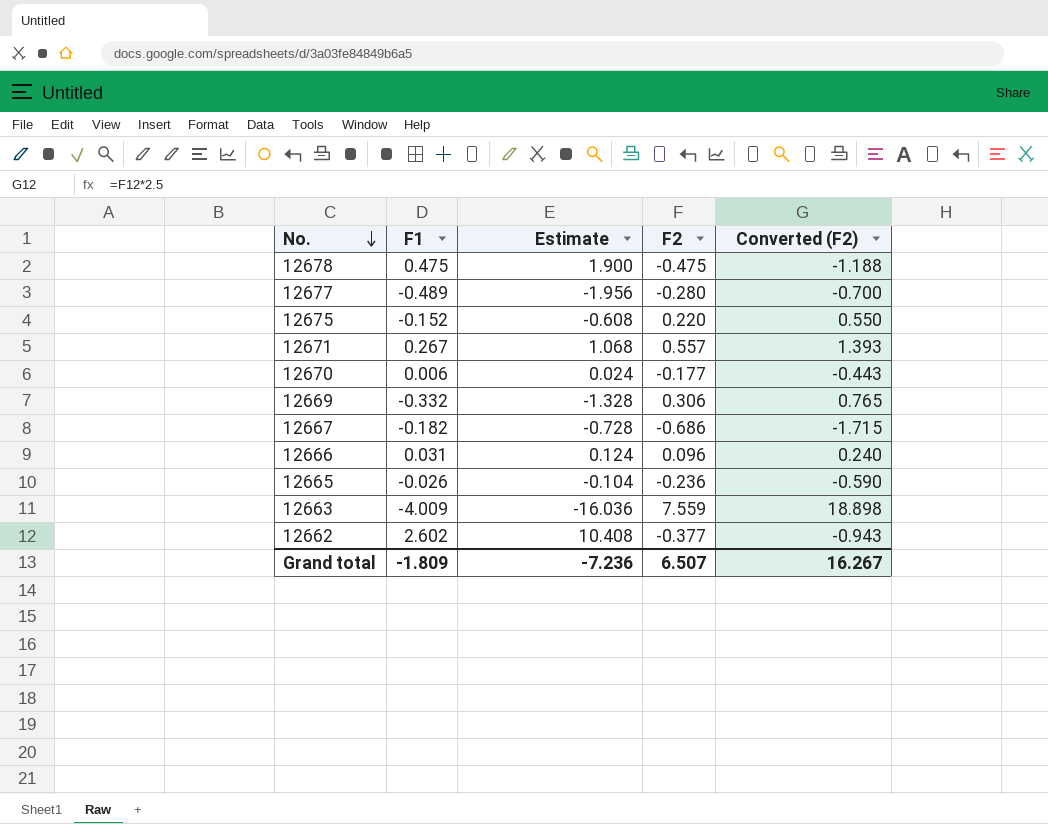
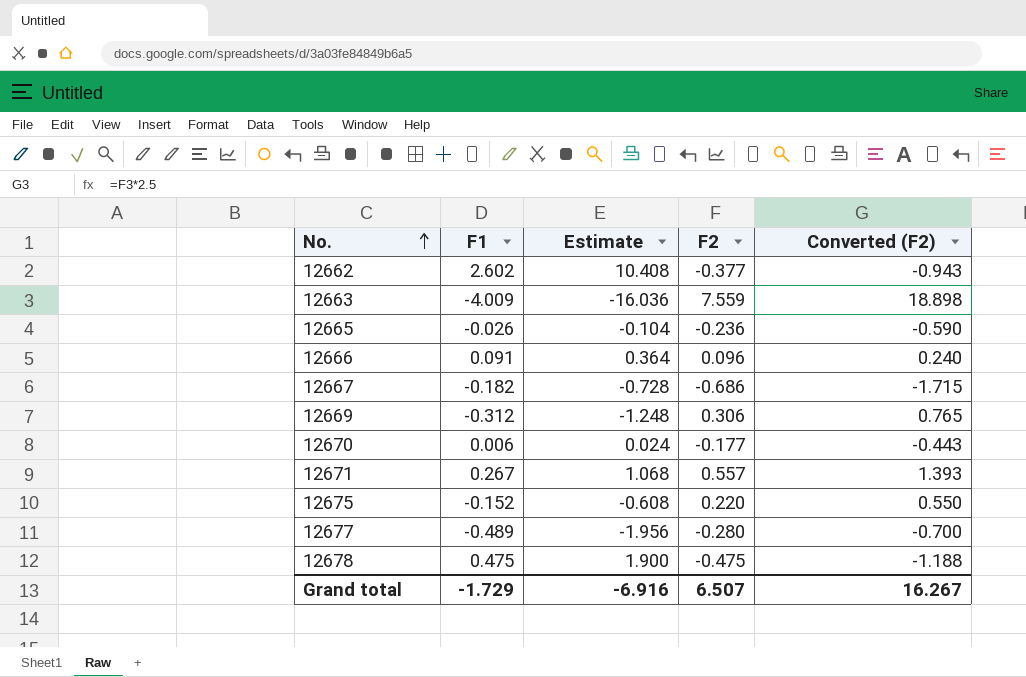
row order: No. descending -> No. ascending
12666 | F1: 0.031 -> 0.091
12666 | Estimate: 0.124 -> 0.364
12669 | F1: -0.332 -> -0.312
12669 | Estimate: -1.328 -> -1.248
Grand total | F1: -1.809 -> -1.729
Grand total | Estimate: -7.236 -> -6.916

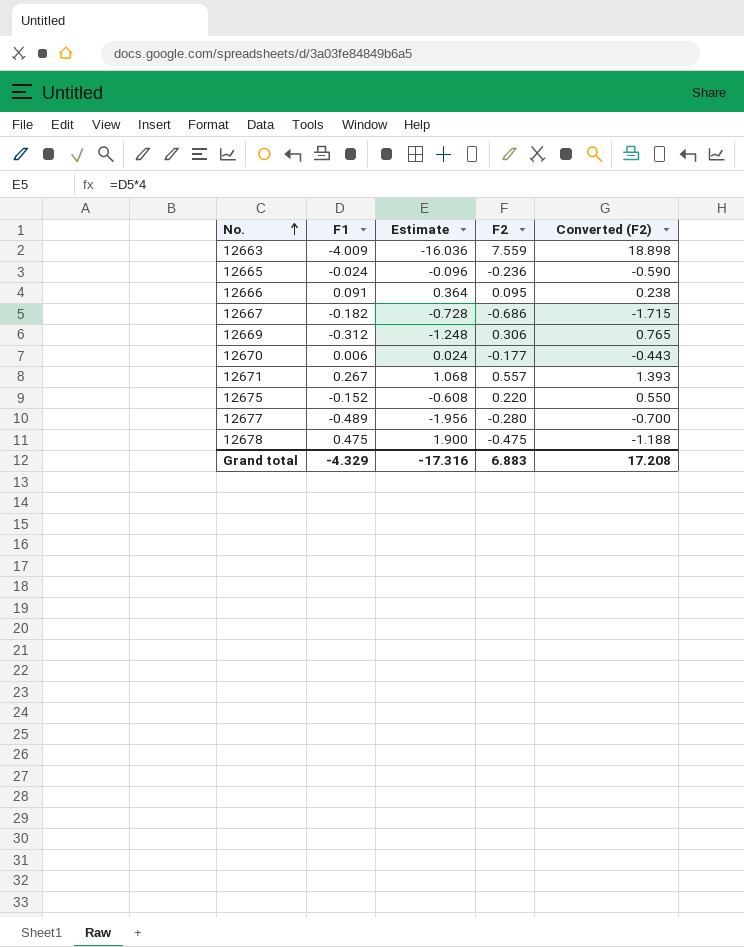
row 12662: 2.602 | 10.408 | -0.377 | -0.943 -> none
12665 | F1: -0.026 -> -0.024
12665 | Estimate: -0.104 -> -0.096
12666 | F2: 0.096 -> 0.095
12666 | Converted (F2): 0.240 -> 0.238
Grand total | F1: -1.729 -> -4.329
Grand total | Estimate: -6.916 -> -17.316
Grand total | F2: 6.507 -> 6.883
Grand total | Converted (F2): 16.267 -> 17.208

